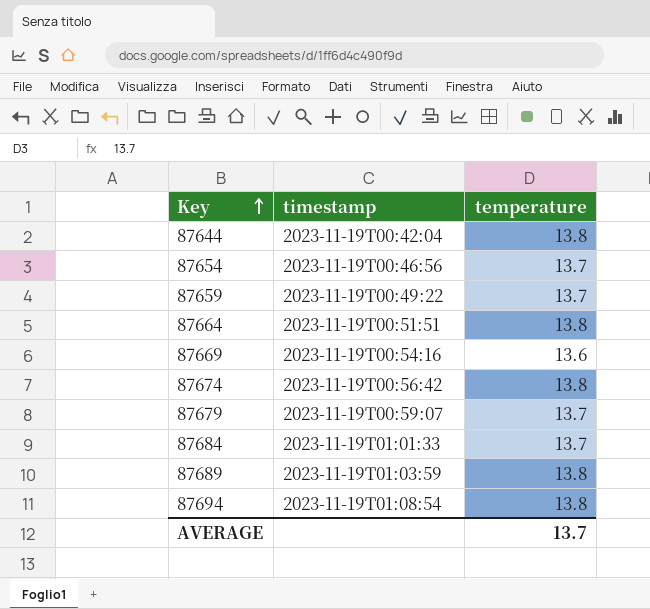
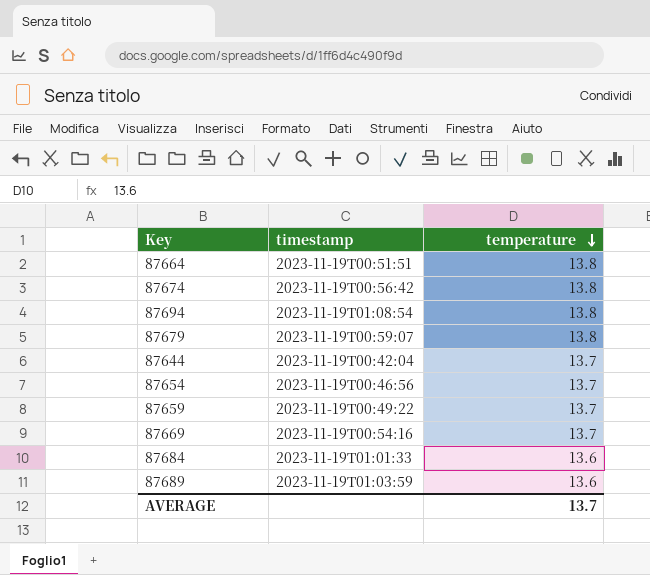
row order: Key ascending -> temperature descending
87679 | temperature: 13.7 -> 13.8
87644 | temperature: 13.8 -> 13.7
87669 | temperature: 13.6 -> 13.7
87684 | temperature: 13.7 -> 13.6
87689 | temperature: 13.8 -> 13.6

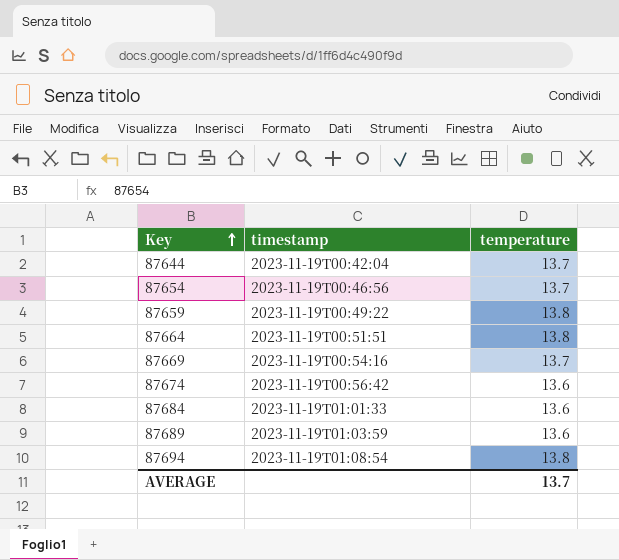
row order: temperature descending -> Key ascending
row 87679: 2023-11-19T00:59:07 | 13.8 -> none
87659 | temperature: 13.7 -> 13.8
87674 | temperature: 13.8 -> 13.6

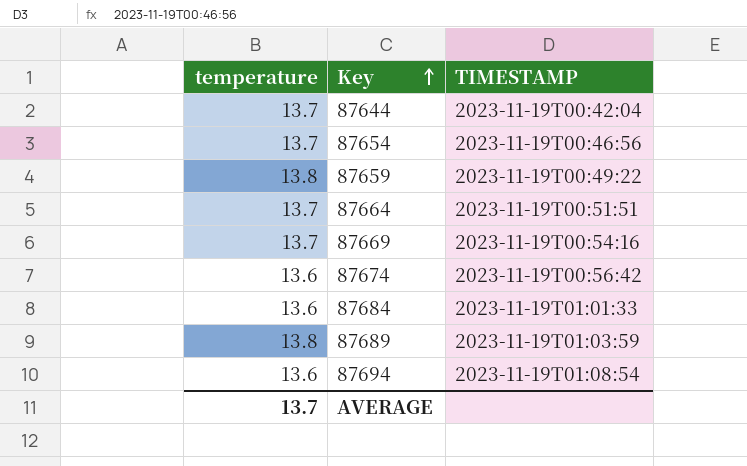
column temperature | position: 3 -> 1
column name: timestamp -> TIMESTAMP
87664 | temperature: 13.8 -> 13.7
87689 | temperature: 13.6 -> 13.8
87694 | temperature: 13.8 -> 13.6

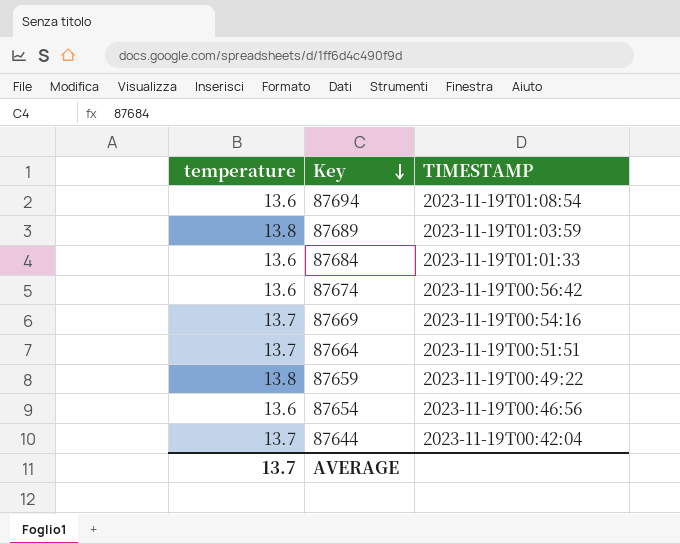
row order: Key ascending -> Key descending
87654 | temperature: 13.7 -> 13.6

